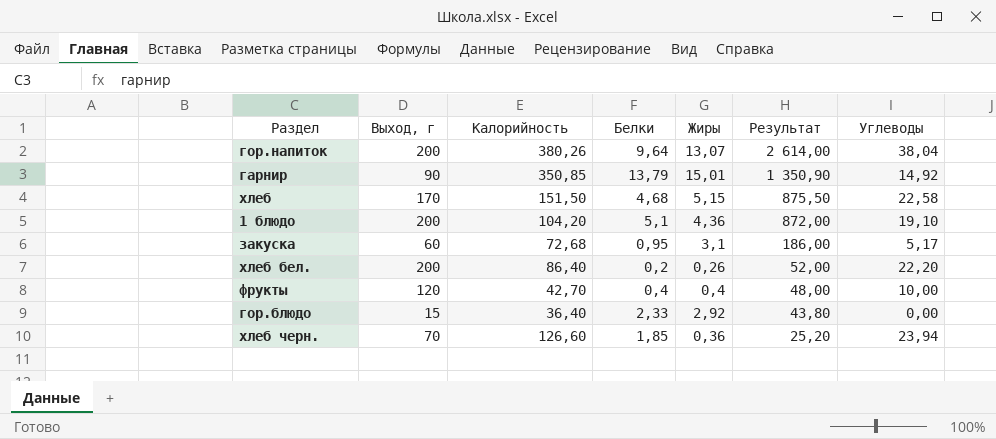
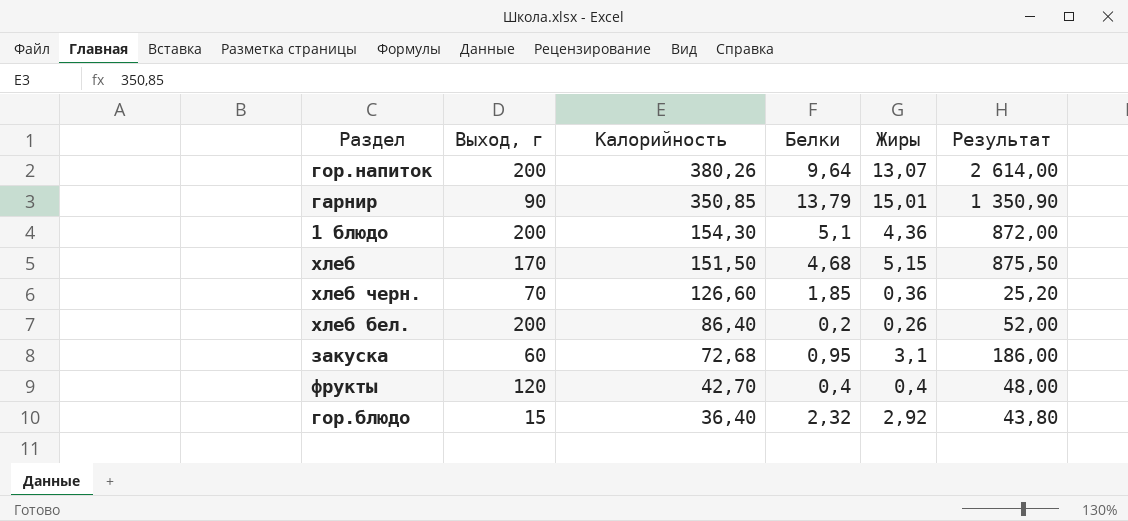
row order: Результат descending -> Калорийность descending
column Углеводы | position: 7 -> none
1 блюдо | Калорийность: 104,20 -> 154,30
гор.блюдо | Белки: 2,33 -> 2,32

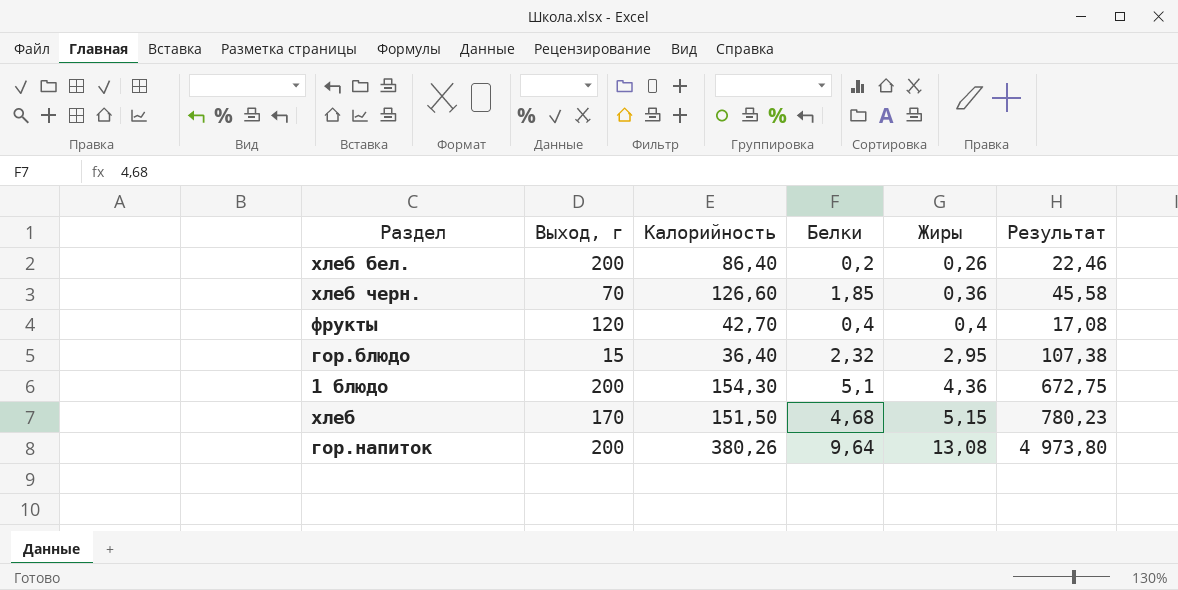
row order: Калорийность descending -> Жиры ascending
column Результат | formula: [Выход, г] * [Жиры] -> [Калорийность] * [Жиры]
row гарнир: 90 | 350,85 | 13,79 | 15,01 | 1 350,90 -> none
row закуска: 60 | 72,68 | 0,95 | 3,1 | 186,00 -> none
гор.блюдо | Жиры: 2,92 -> 2,95
гор.напиток | Жиры: 13,07 -> 13,08

